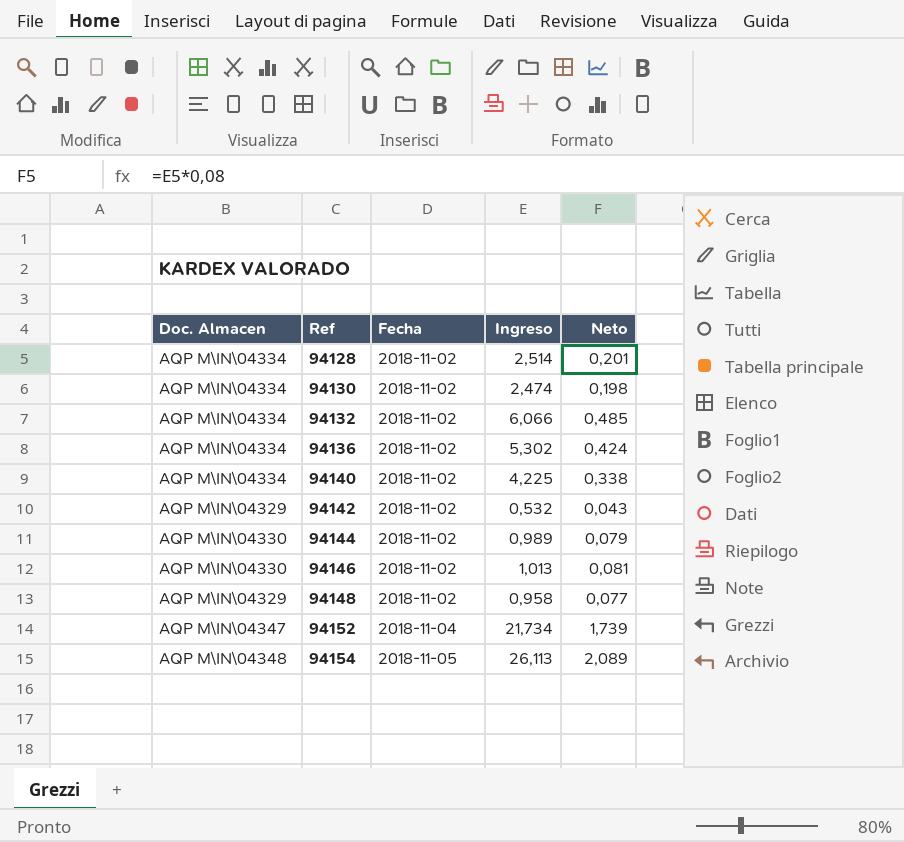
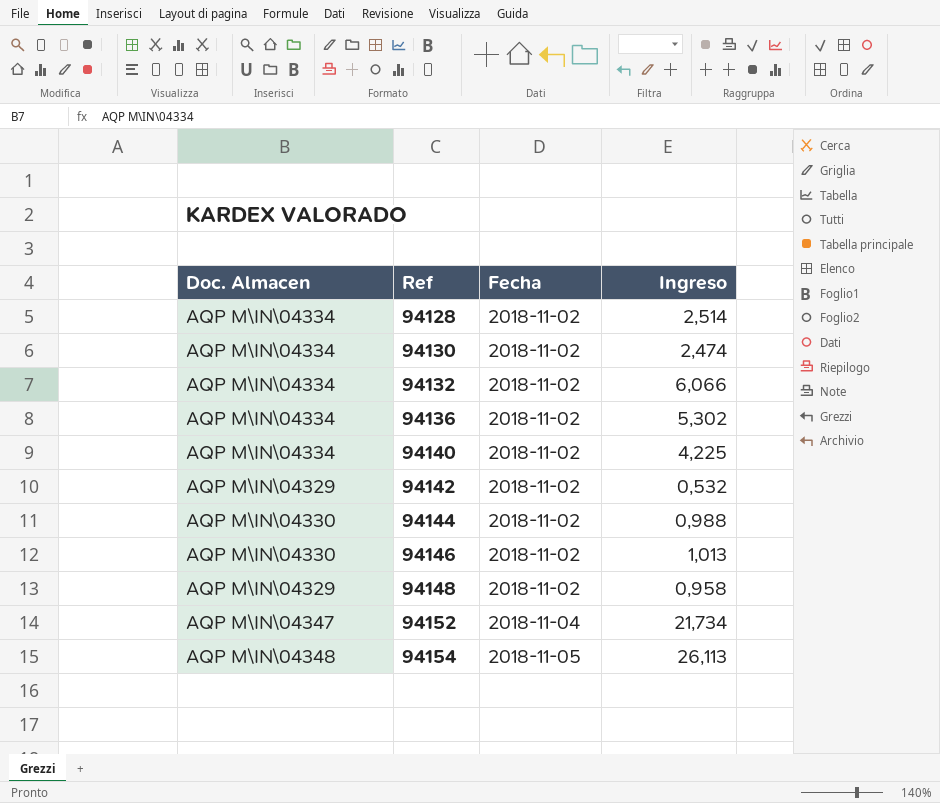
column Neto | formula: [Ingreso] * 0,08 -> none
94144 | Ingreso: 0,989 -> 0,988

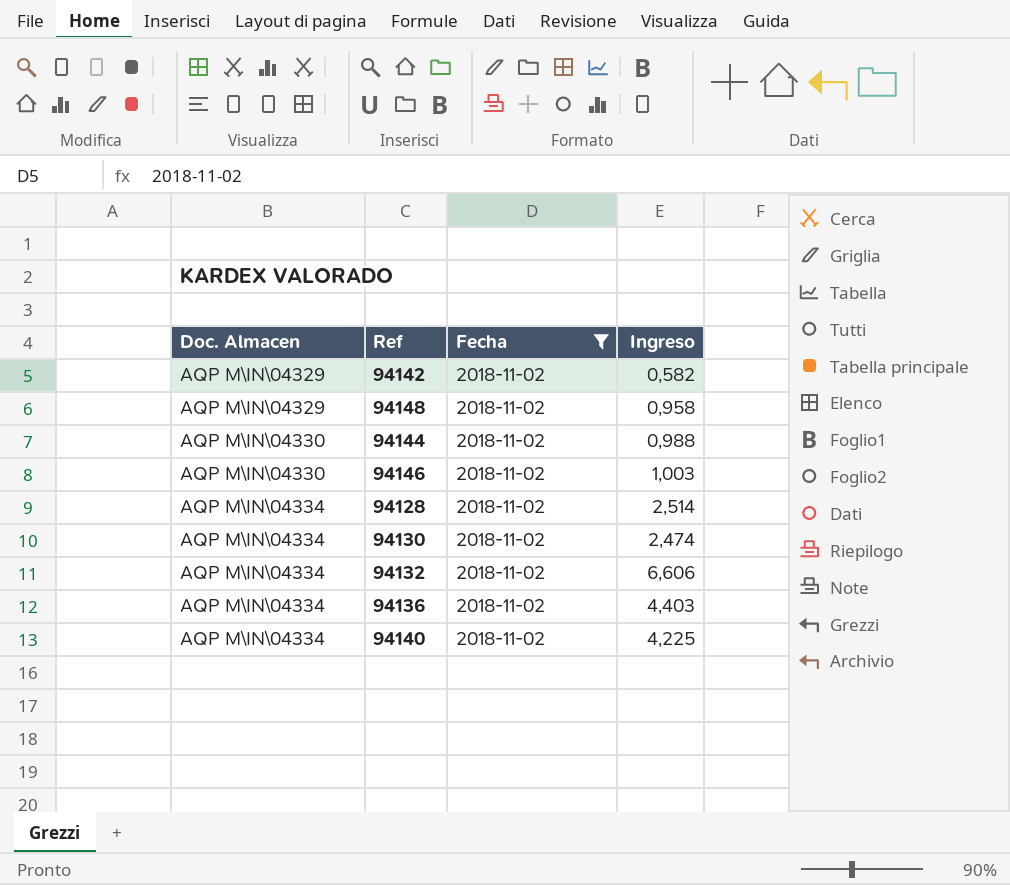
filter: none -> Fecha = 2018-11-02
row order: Ref ascending -> Doc. Almacen ascending
94142 | Ingreso: 0,532 -> 0,582
94146 | Ingreso: 1,013 -> 1,003
94132 | Ingreso: 6,066 -> 6,606
94136 | Ingreso: 5,302 -> 4,403

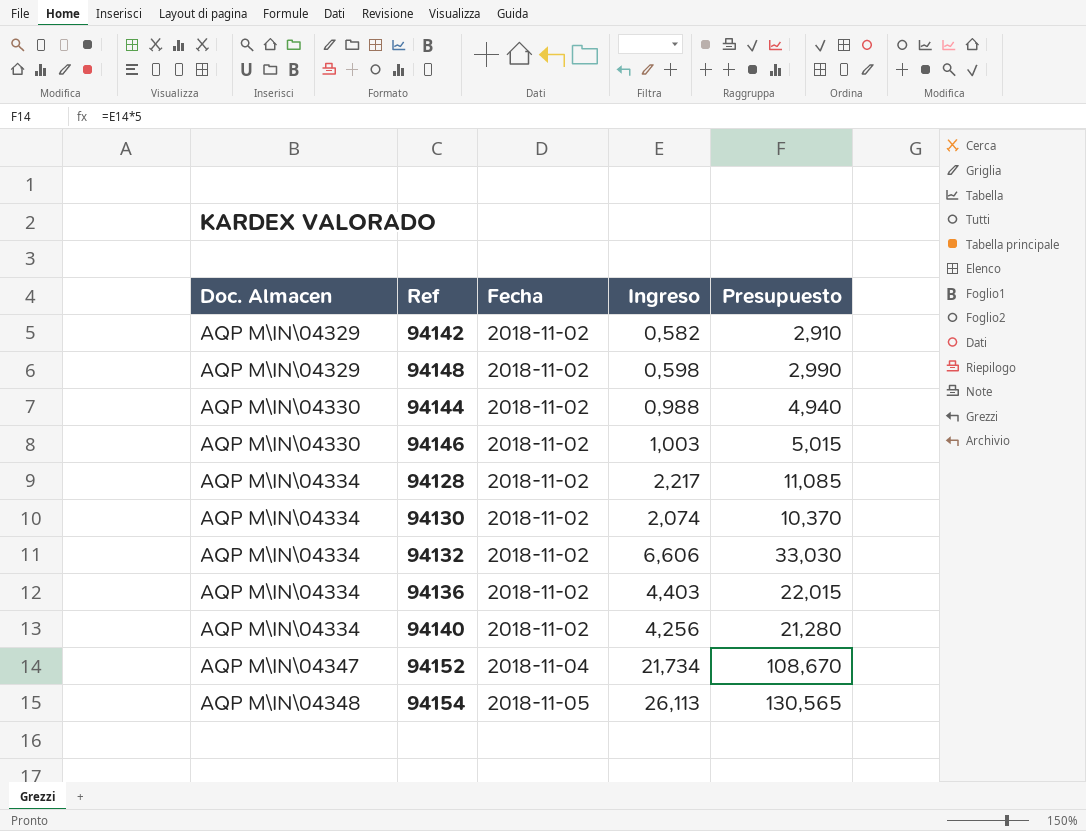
filter: Fecha = 2018-11-02 -> none
column Presupuesto | formula: none -> [Ingreso] * 5
94148 | Ingreso: 0,958 -> 0,598
94128 | Ingreso: 2,514 -> 2,217
94130 | Ingreso: 2,474 -> 2,074
94140 | Ingreso: 4,225 -> 4,256

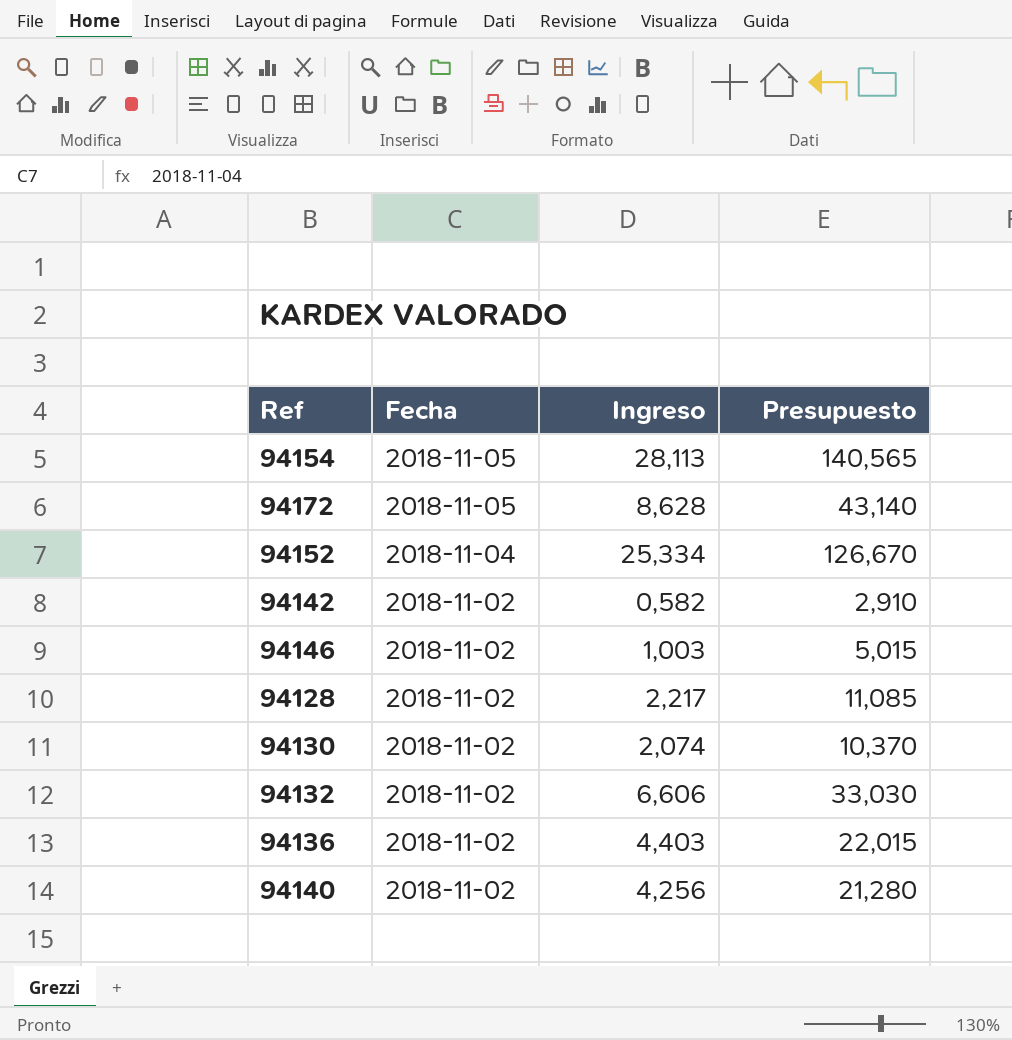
row order: Doc. Almacen ascending -> Fecha descending
column Doc. Almacen | position: 1 -> none
row 94148: AQP M\IN\04329 | 2018-11-02 | 0,598 | 2,990 -> none
row 94144: AQP M\IN\04330 | 2018-11-02 | 0,988 | 4,940 -> none
94154 | Ingreso: 26,113 -> 28,113
94154 | Presupuesto: 130,565 -> 140,565
row 94172: none -> 2018-11-05 | 8,628 | 43,140
94152 | Ingreso: 21,734 -> 25,334
94152 | Presupuesto: 108,670 -> 126,670

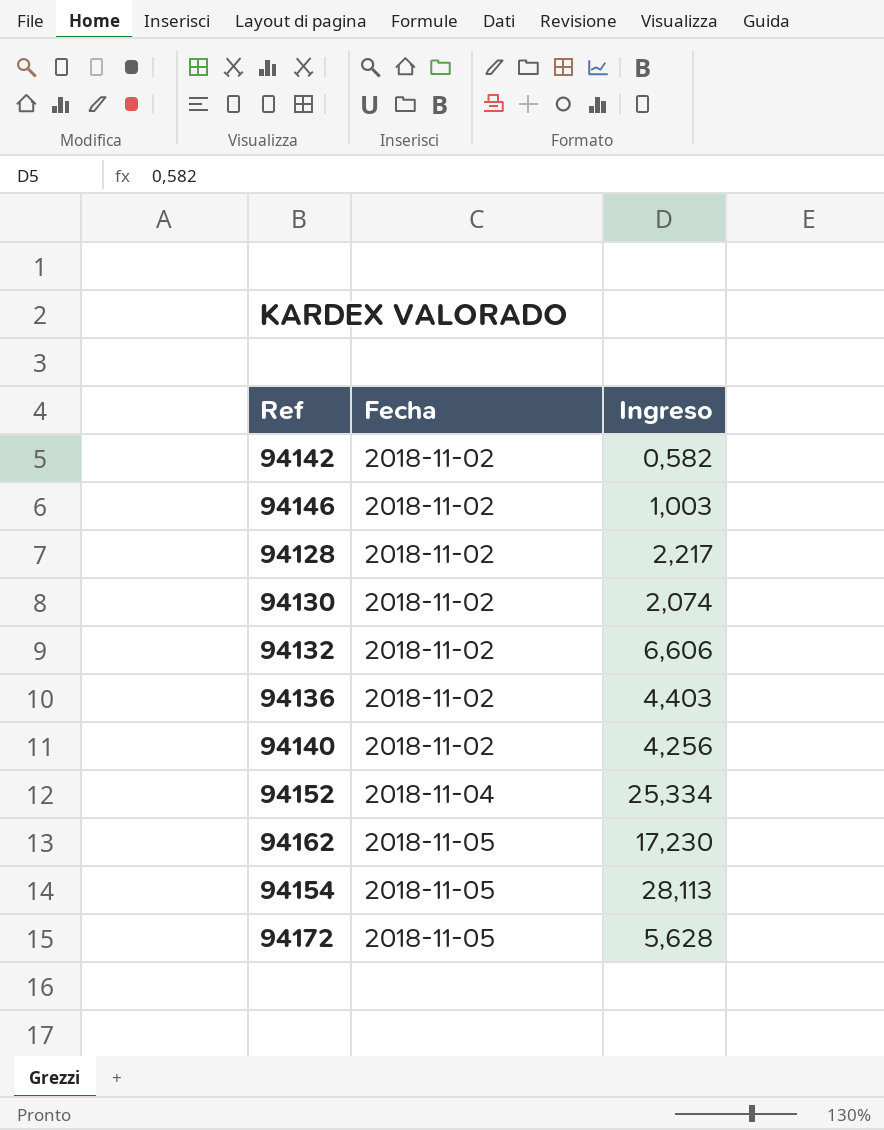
row order: Fecha descending -> Fecha ascending
column Presupuesto | formula: [Ingreso] * 5 -> none
row 94162: none -> 2018-11-05 | 17,230
94172 | Ingreso: 8,628 -> 5,628

